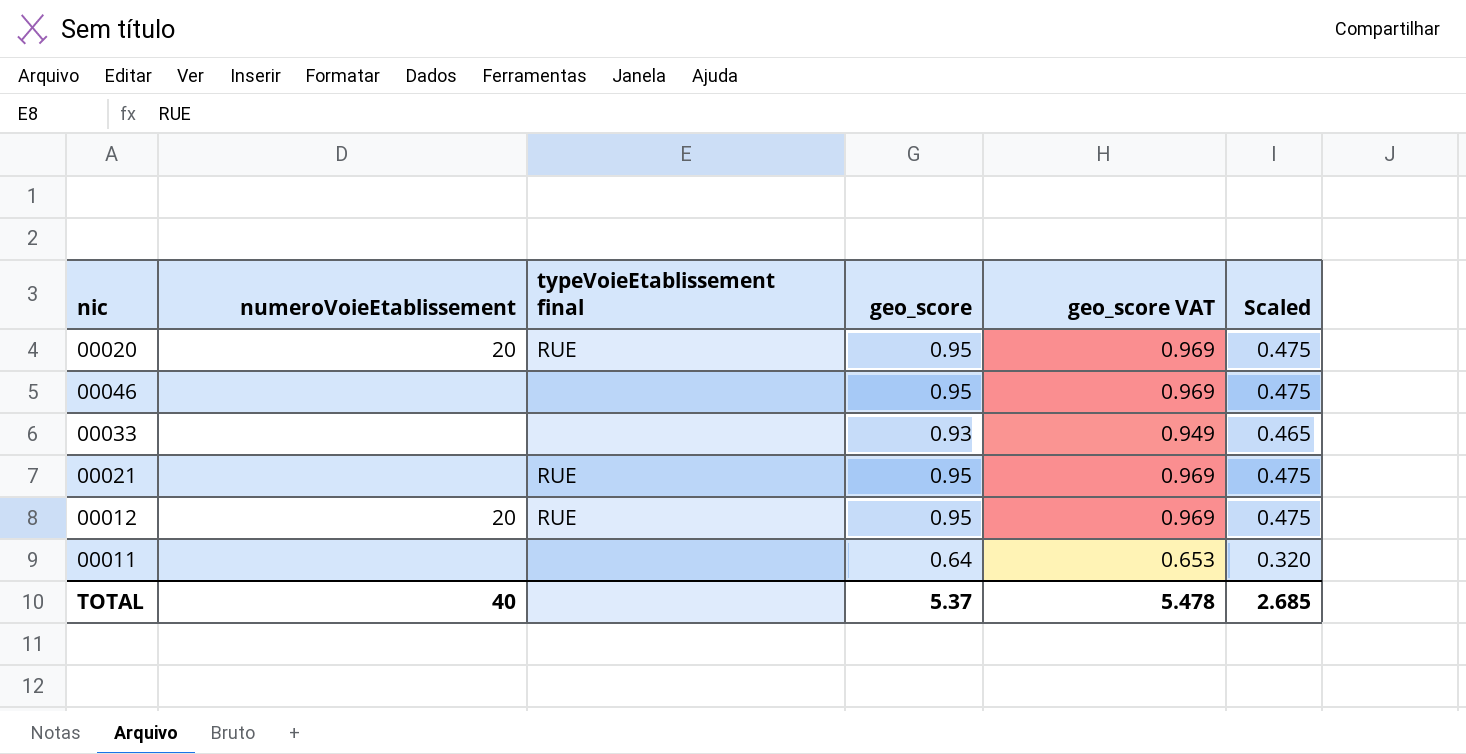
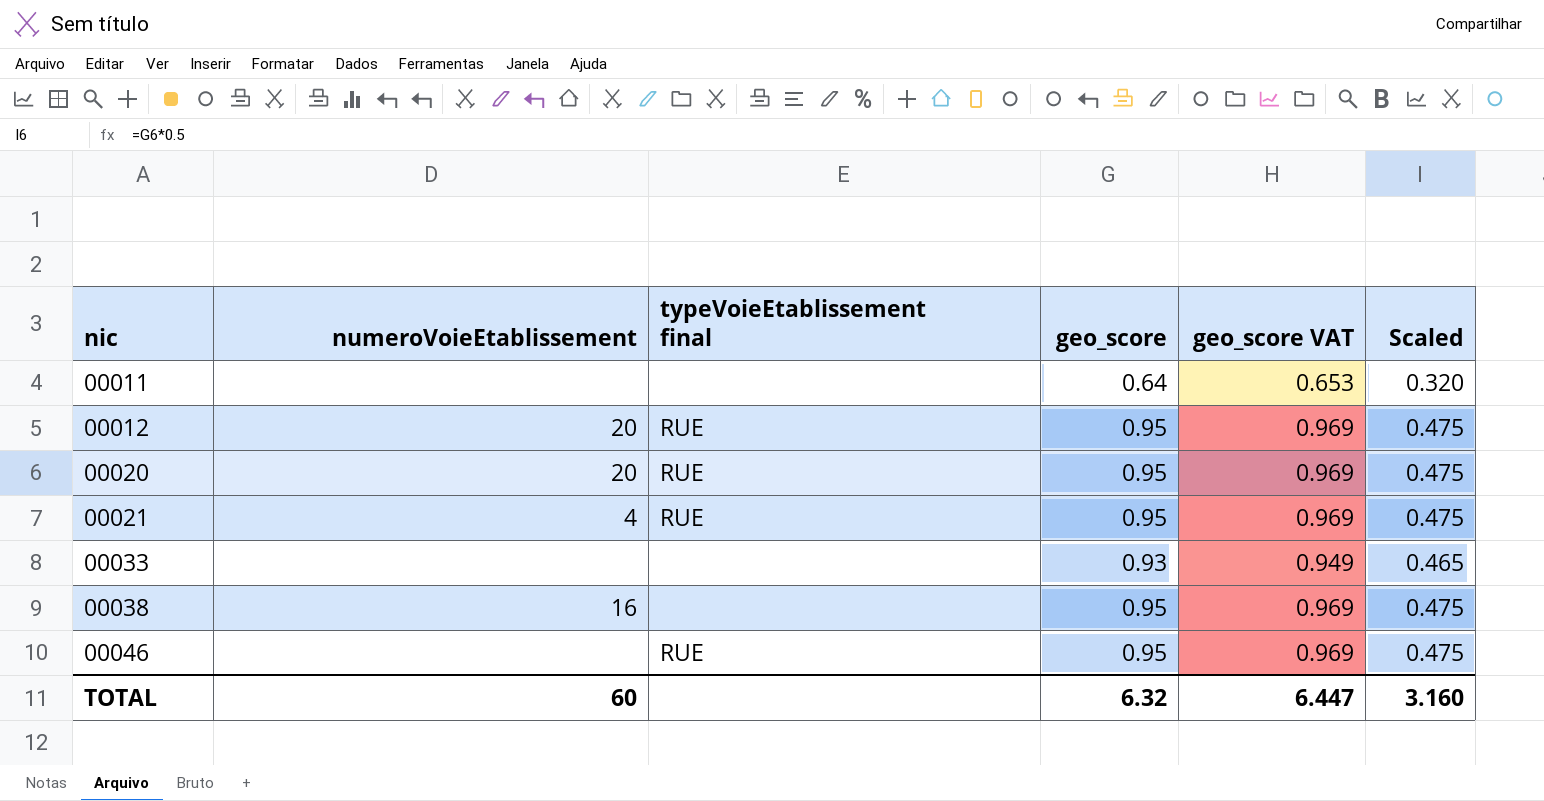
row order: none -> nic ascending
00021 | numeroVoieEtablissement: none -> 4
row 00038: none -> 16 | none | 0.95 | 0.969 | 0.475
00046 | typeVoieEtablissement final: none -> RUE
TOTAL | numeroVoieEtablissement: 40 -> 60
TOTAL | geo_score: 5.37 -> 6.32
TOTAL | geo_score VAT: 5.478 -> 6.447
TOTAL | Scaled: 2.685 -> 3.160

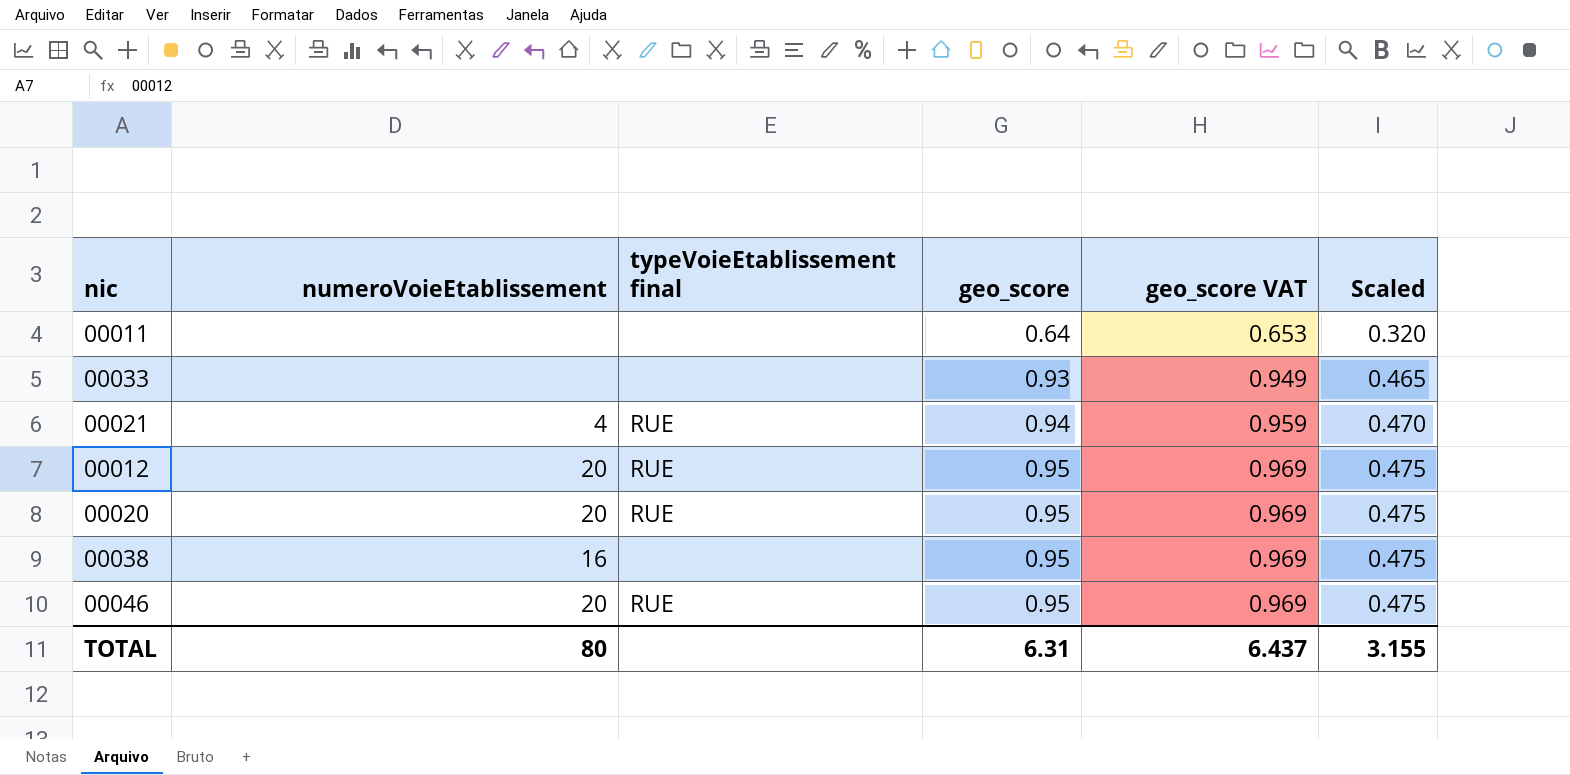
row order: nic ascending -> geo_score ascending
00021 | geo_score: 0.95 -> 0.94
00021 | geo_score VAT: 0.969 -> 0.959
00021 | Scaled: 0.475 -> 0.470
00046 | numeroVoieEtablissement: none -> 20
TOTAL | numeroVoieEtablissement: 60 -> 80
TOTAL | geo_score: 6.32 -> 6.31
TOTAL | geo_score VAT: 6.447 -> 6.437
TOTAL | Scaled: 3.160 -> 3.155

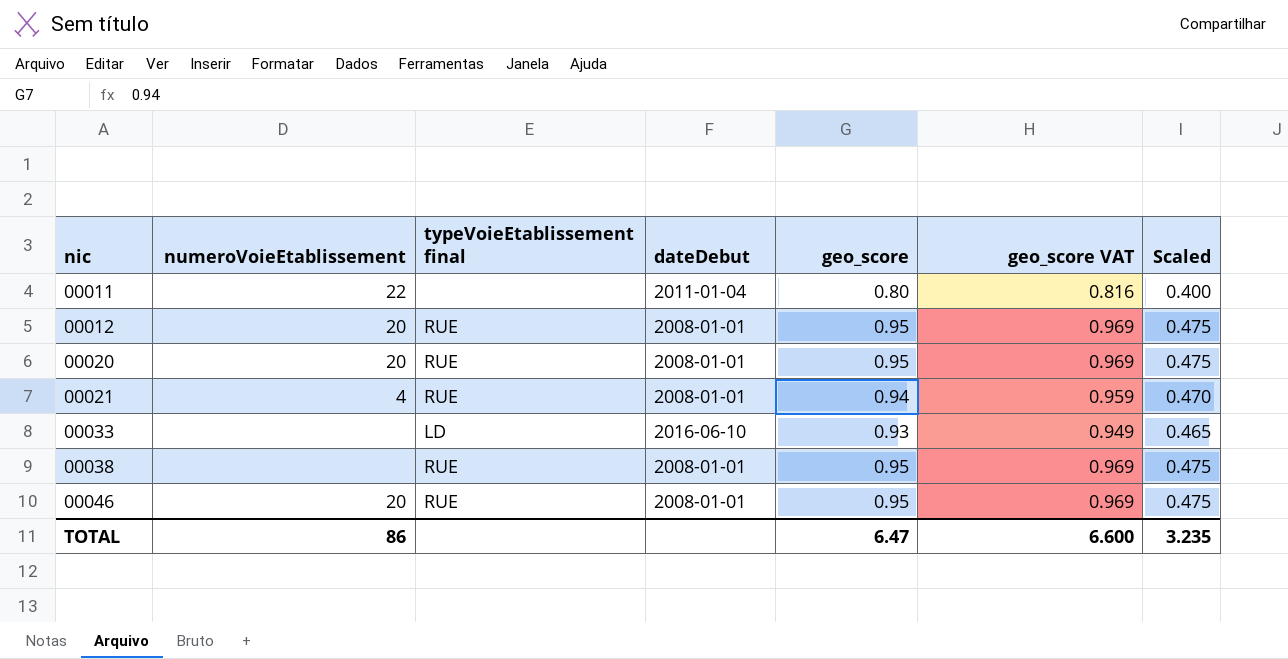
row order: geo_score ascending -> nic ascending
column dateDebut | position: none -> 4
00011 | numeroVoieEtablissement: none -> 22
00011 | geo_score: 0.64 -> 0.80
00011 | geo_score VAT: 0.653 -> 0.816
00011 | Scaled: 0.320 -> 0.400
00033 | typeVoieEtablissement final: none -> LD
00038 | numeroVoieEtablissement: 16 -> none
00038 | typeVoieEtablissement final: none -> RUE
TOTAL | numeroVoieEtablissement: 80 -> 86
TOTAL | geo_score: 6.31 -> 6.47
TOTAL | geo_score VAT: 6.437 -> 6.600
TOTAL | Scaled: 3.155 -> 3.235

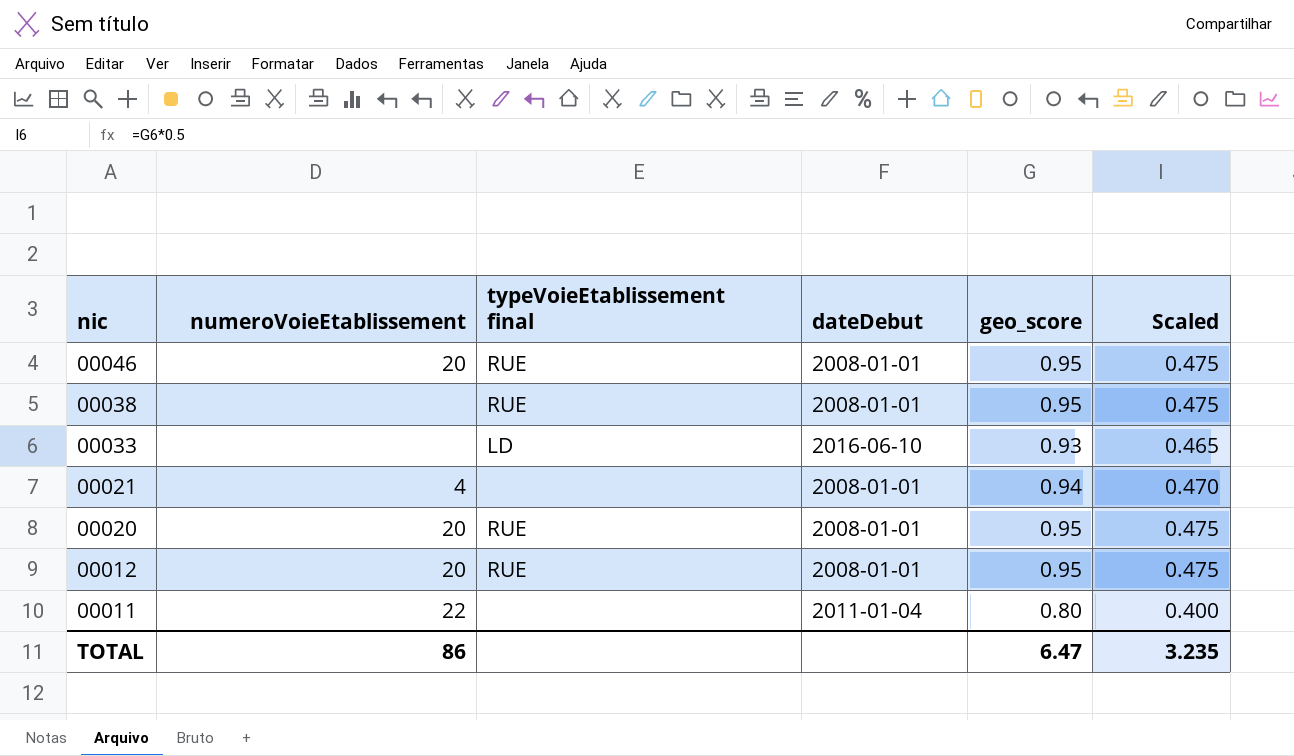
row order: nic ascending -> nic descending
column geo_score VAT | formula: [geo_score] * 1.02 -> none
00021 | typeVoieEtablissement final: RUE -> none

